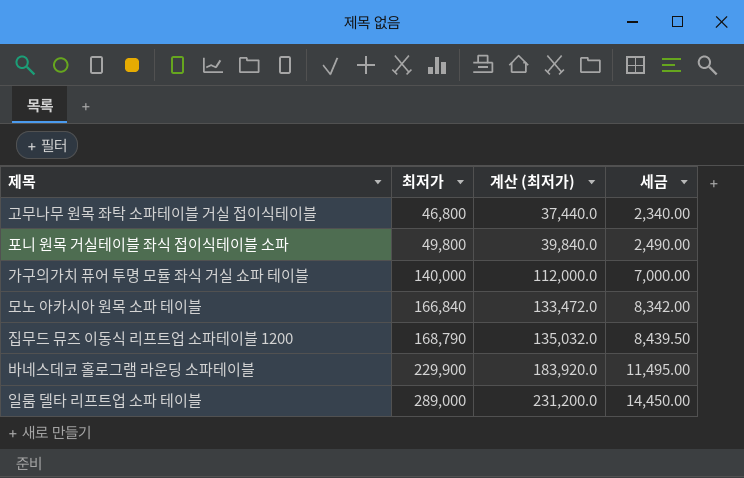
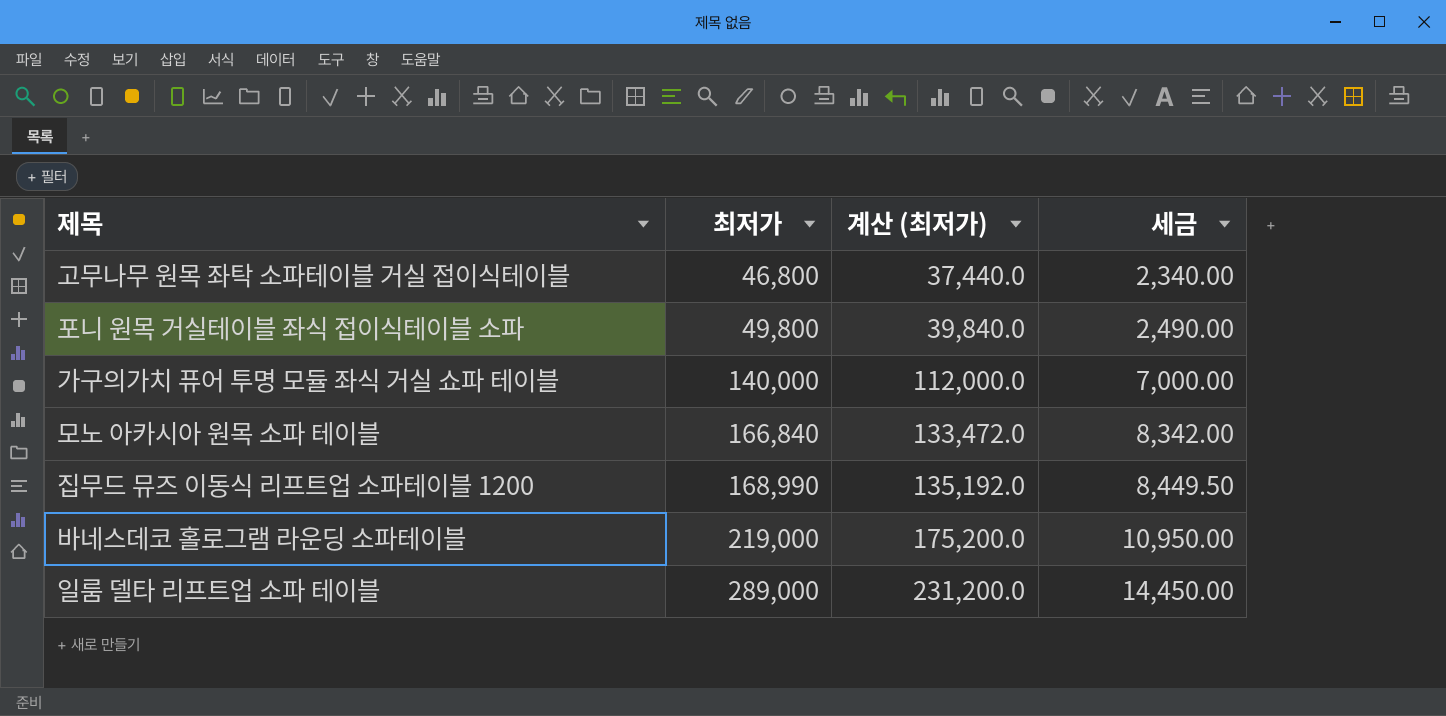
집무드 뮤즈 이동식 리프트업 소파테이블 1200 | 최저가: 168,790 -> 168,990
집무드 뮤즈 이동식 리프트업 소파테이블 1200 | 계산 (최저가): 135,032.0 -> 135,192.0
집무드 뮤즈 이동식 리프트업 소파테이블 1200 | 세금: 8,439.50 -> 8,449.50
바네스데코 홀로그램 라운딩 소파테이블 | 최저가: 229,900 -> 219,000
바네스데코 홀로그램 라운딩 소파테이블 | 계산 (최저가): 183,920.0 -> 175,200.0
바네스데코 홀로그램 라운딩 소파테이블 | 세금: 11,495.00 -> 10,950.00

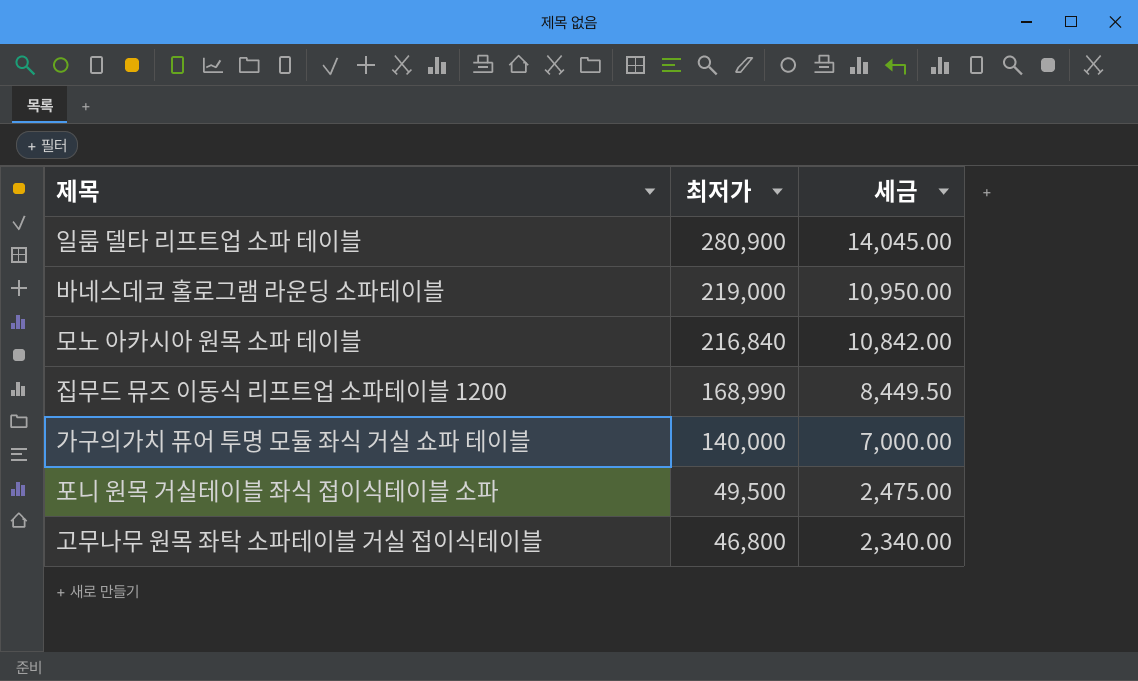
row order: 최저가 ascending -> 최저가 descending
column 계산 (최저가) | formula: [최저가] * 0.8 -> none
일룸 델타 리프트업 소파 테이블 | 최저가: 289,000 -> 280,900
일룸 델타 리프트업 소파 테이블 | 세금: 14,450.00 -> 14,045.00
모노 아카시아 원목 소파 테이블 | 최저가: 166,840 -> 216,840
모노 아카시아 원목 소파 테이블 | 세금: 8,342.00 -> 10,842.00
포니 원목 거실테이블 좌식 접이식테이블 소파 | 최저가: 49,800 -> 49,500
포니 원목 거실테이블 좌식 접이식테이블 소파 | 세금: 2,490.00 -> 2,475.00

